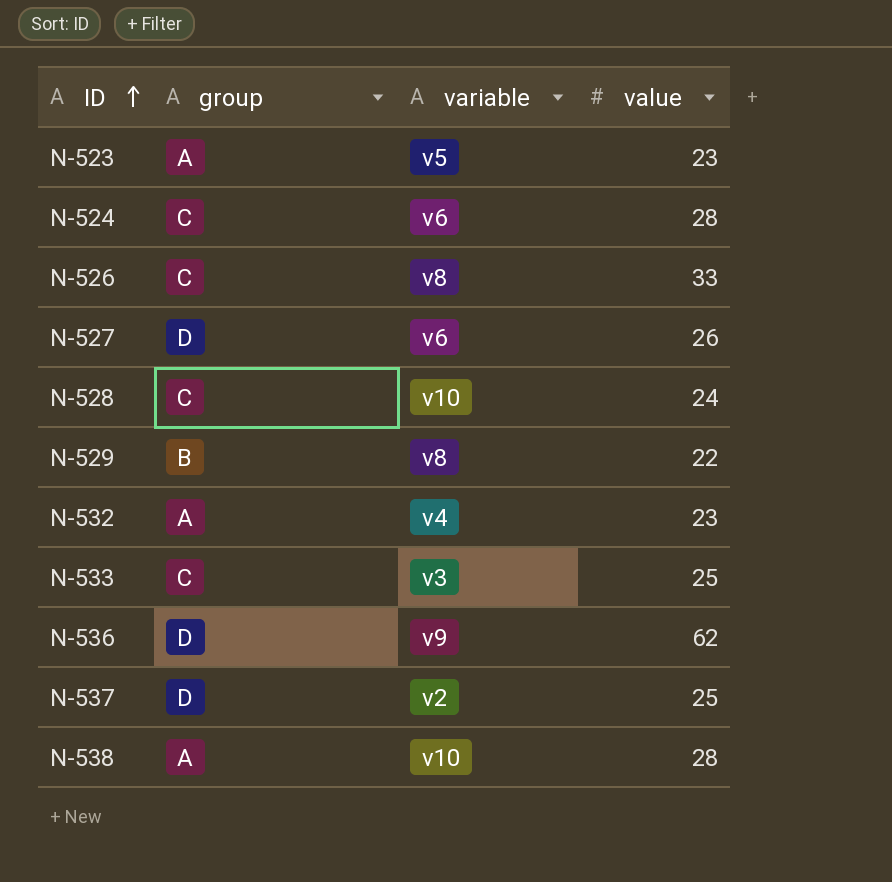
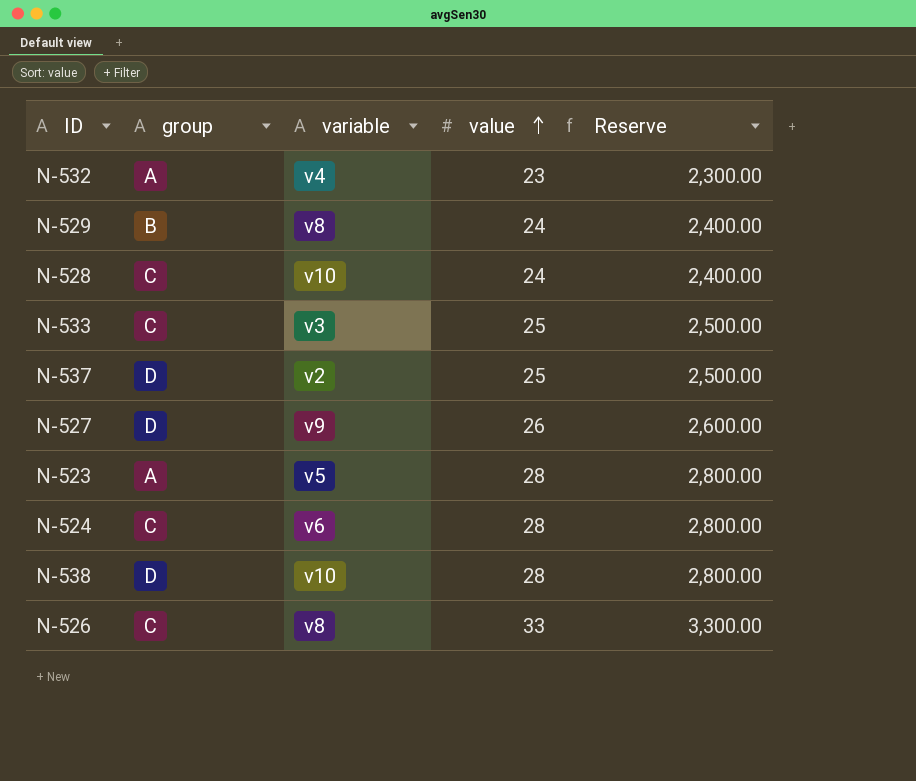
row order: ID ascending -> value ascending
column Reserve | formula: none -> [value] * 100
row N-536: D | v9 | 62 -> none
N-529 | value: 22 -> 24
N-527 | variable: v6 -> v9
N-523 | value: 23 -> 28
N-538 | group: A -> D

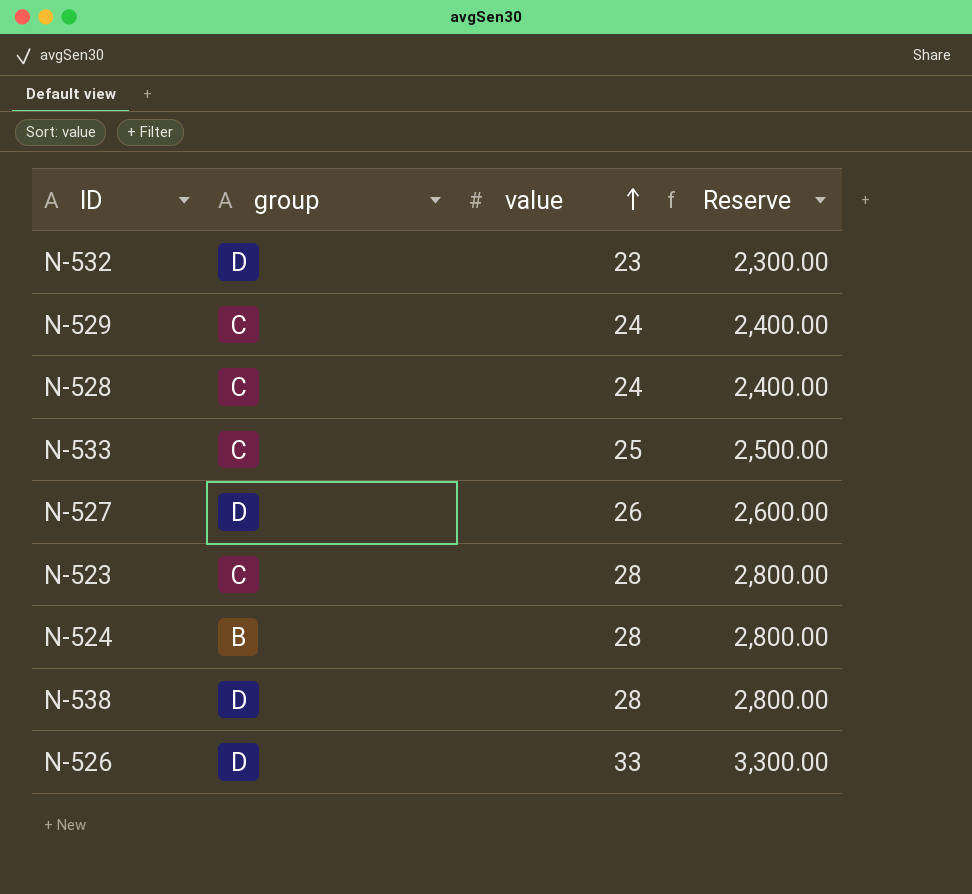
column variable | position: 3 -> none
row N-537: D | v2 | 25 | 2,500.00 -> none
N-532 | group: A -> D
N-529 | group: B -> C
N-523 | group: A -> C
N-524 | group: C -> B
N-526 | group: C -> D

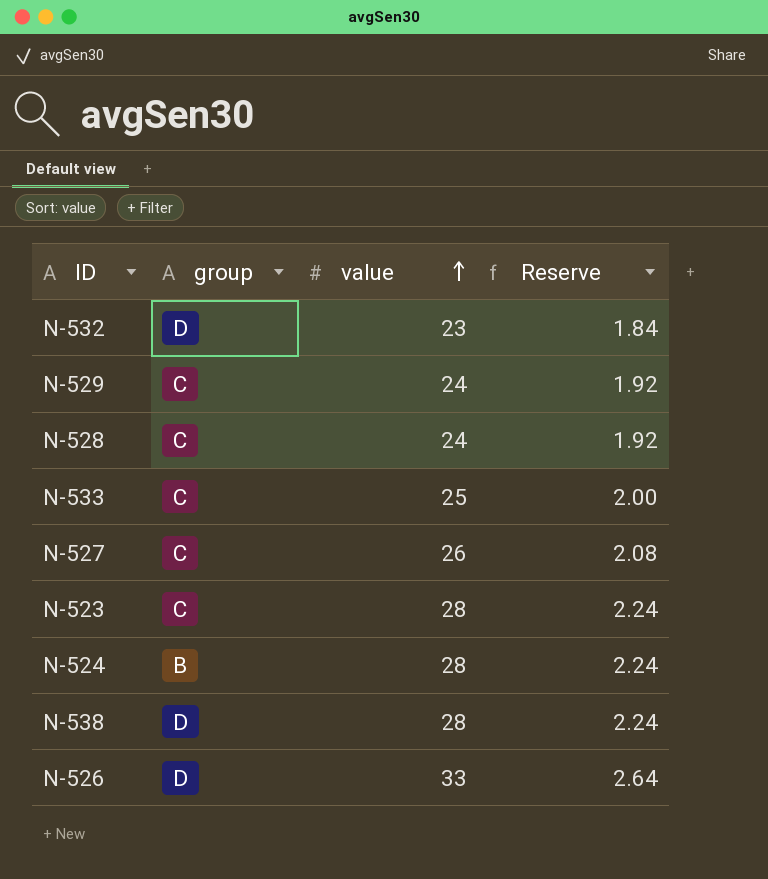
column Reserve | formula: [value] * 100 -> [value] * 0.08
N-527 | group: D -> C

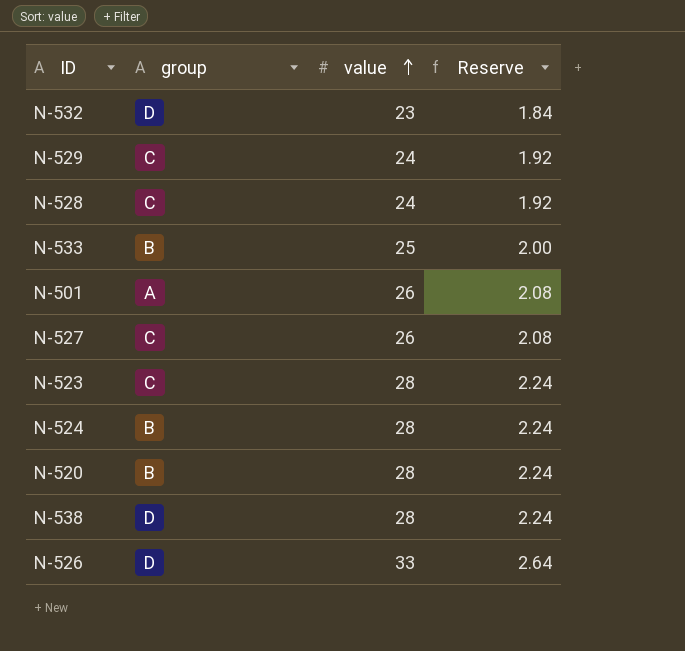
N-533 | group: C -> B
row N-501: none -> A | 26 | 2.08
row N-520: none -> B | 28 | 2.24

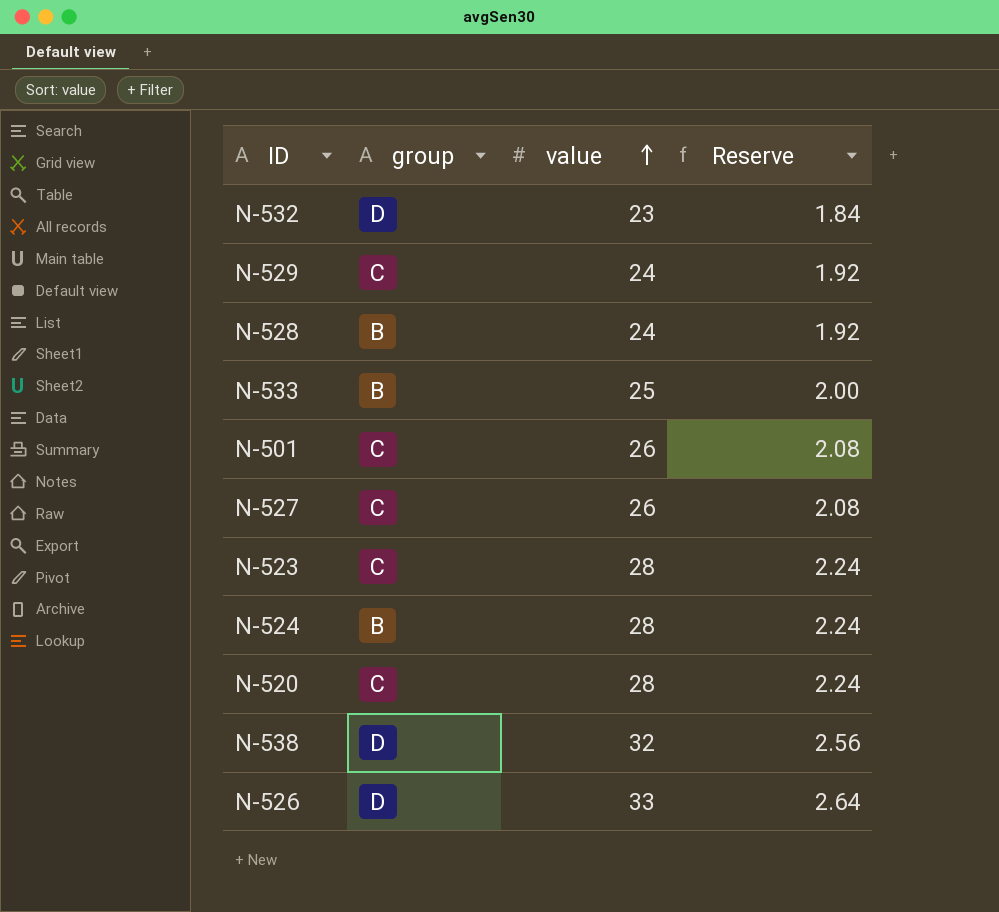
N-528 | group: C -> B
N-501 | group: A -> C
N-520 | group: B -> C
N-538 | value: 28 -> 32
N-538 | Reserve: 2.24 -> 2.56

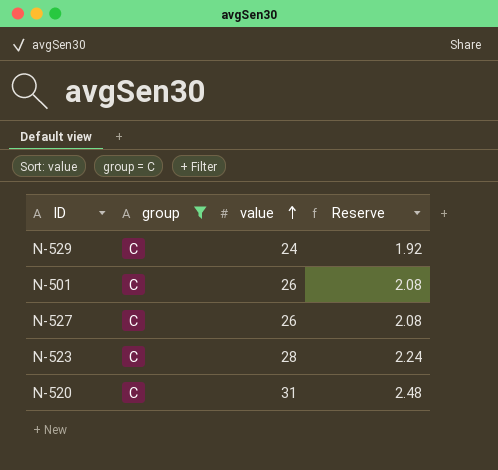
filter: none -> group = C
N-520 | value: 28 -> 31
N-520 | Reserve: 2.24 -> 2.48

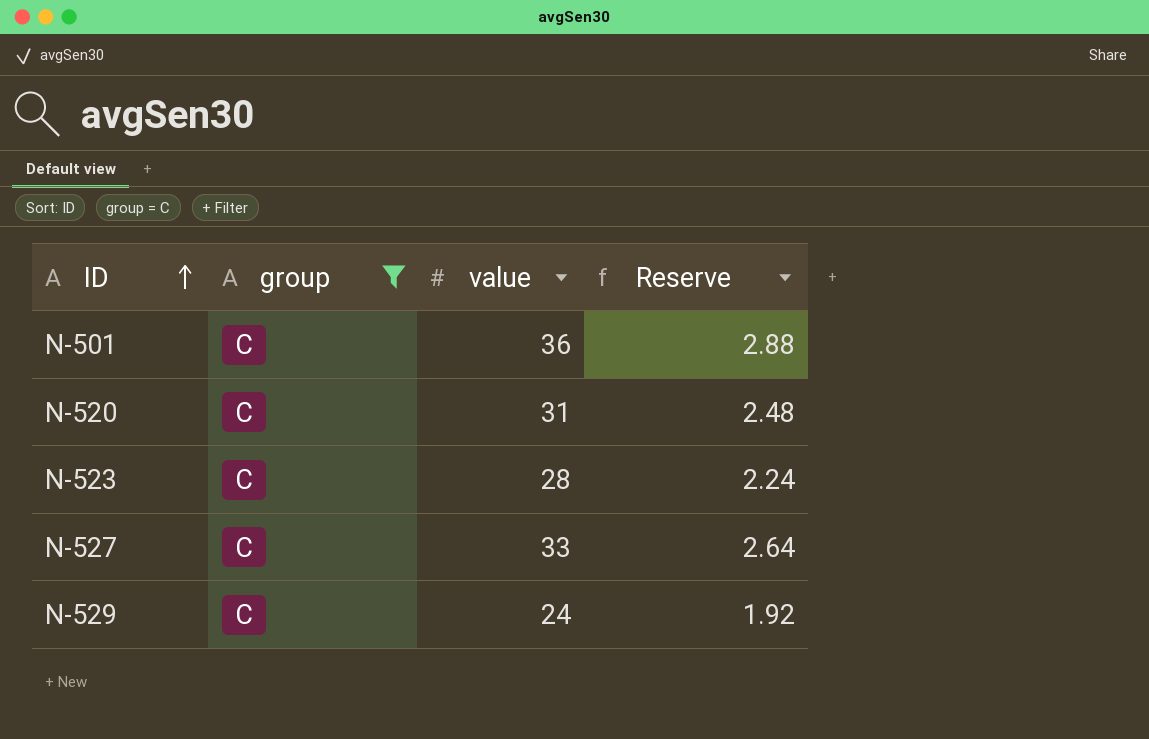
row order: value ascending -> ID ascending
N-501 | value: 26 -> 36
N-501 | Reserve: 2.08 -> 2.88
N-527 | value: 26 -> 33
N-527 | Reserve: 2.08 -> 2.64

